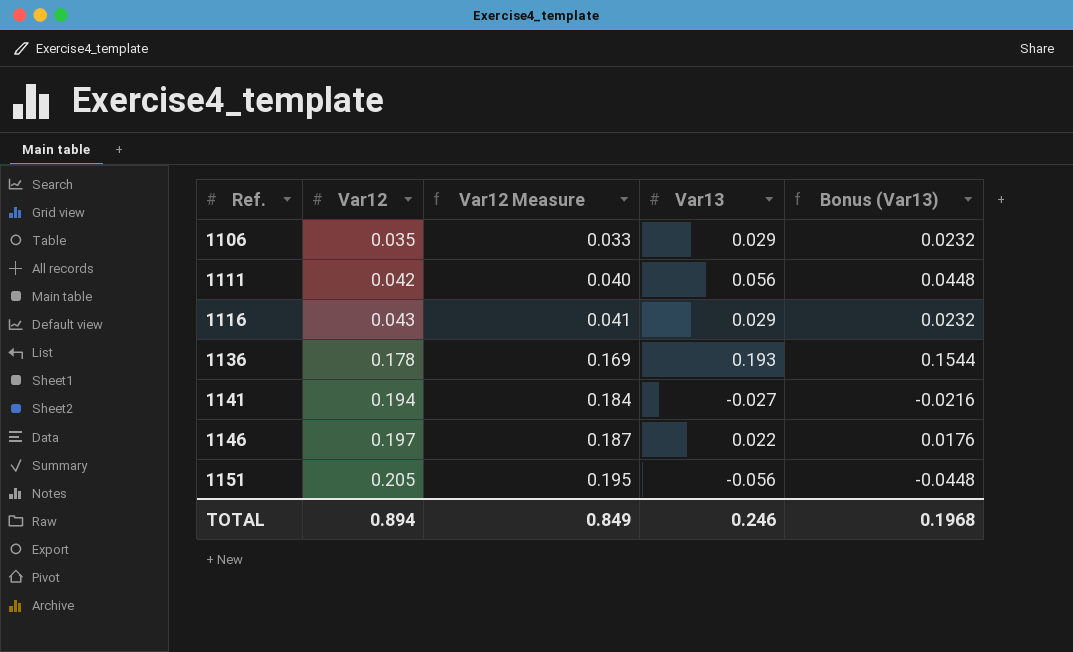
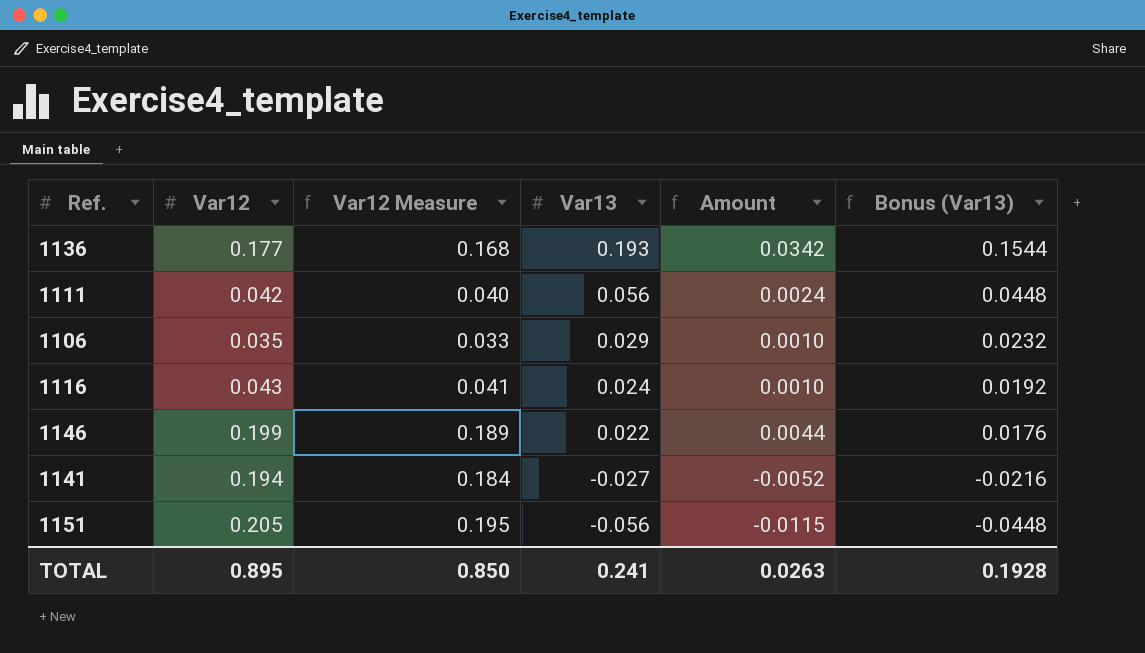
row order: Ref. ascending -> Var13 descending
column Amount | formula: none -> [Var12] * [Var13]
1136 | Var12: 0.178 -> 0.177
1136 | Var12 Measure: 0.169 -> 0.168
1116 | Var13: 0.029 -> 0.024
1116 | Bonus (Var13): 0.0232 -> 0.0192
1146 | Var12: 0.197 -> 0.199
1146 | Var12 Measure: 0.187 -> 0.189
TOTAL | Var12: 0.894 -> 0.895
TOTAL | Var12 Measure: 0.849 -> 0.850
TOTAL | Var13: 0.246 -> 0.241
TOTAL | Bonus (Var13): 0.1968 -> 0.1928

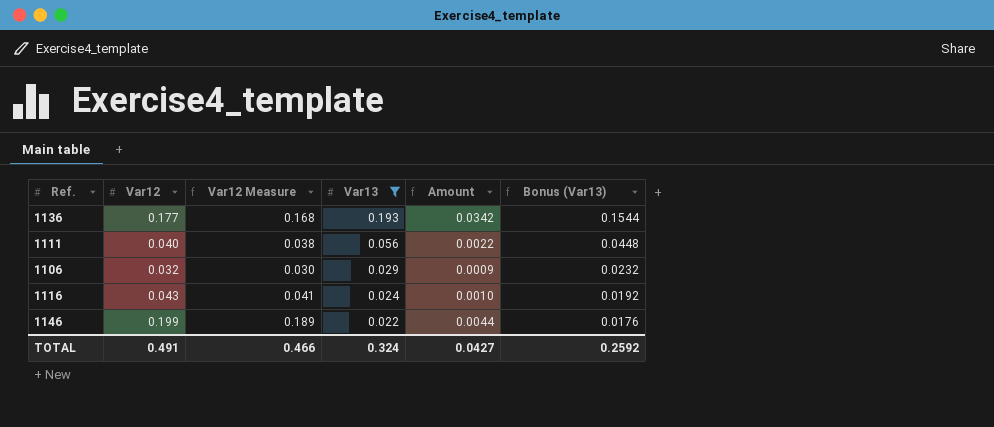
filter: none -> Var13 >= 0.022
1111 | Var12: 0.042 -> 0.040
1111 | Var12 Measure: 0.040 -> 0.038
1111 | Amount: 0.0024 -> 0.0022
1106 | Var12: 0.035 -> 0.032
1106 | Var12 Measure: 0.033 -> 0.030
1106 | Amount: 0.0010 -> 0.0009
TOTAL | Var12: 0.895 -> 0.491
TOTAL | Var12 Measure: 0.850 -> 0.466
TOTAL | Var13: 0.241 -> 0.324
TOTAL | Amount: 0.0263 -> 0.0427
TOTAL | Bonus (Var13): 0.1928 -> 0.2592

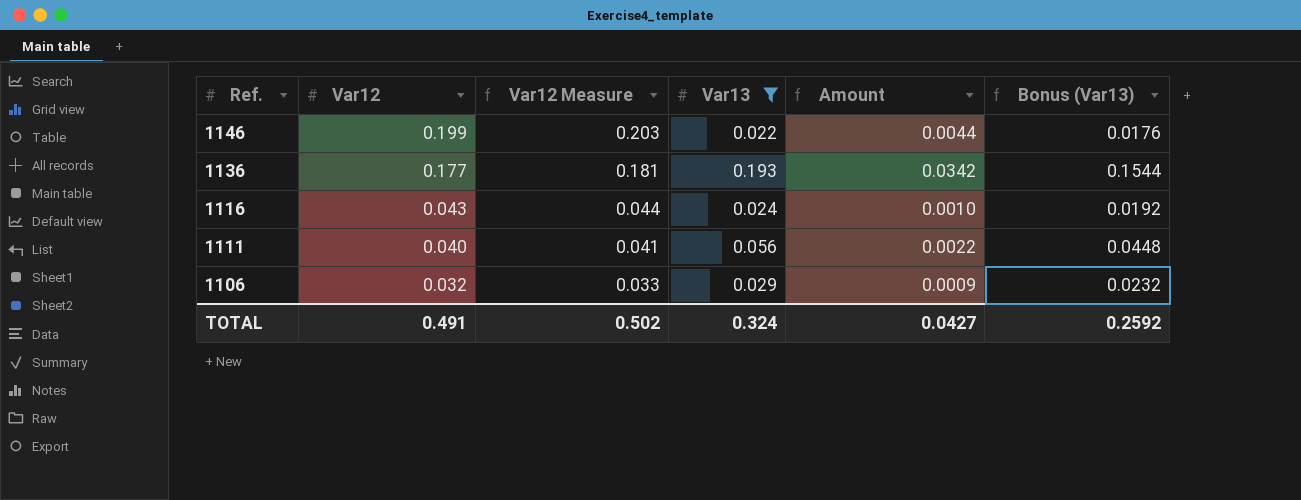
row order: Var13 descending -> Ref. descending
column Var12 Measure | formula: [Var12] * 0.95 -> [Var12] * 1.02
TOTAL | Var12 Measure: 0.466 -> 0.502

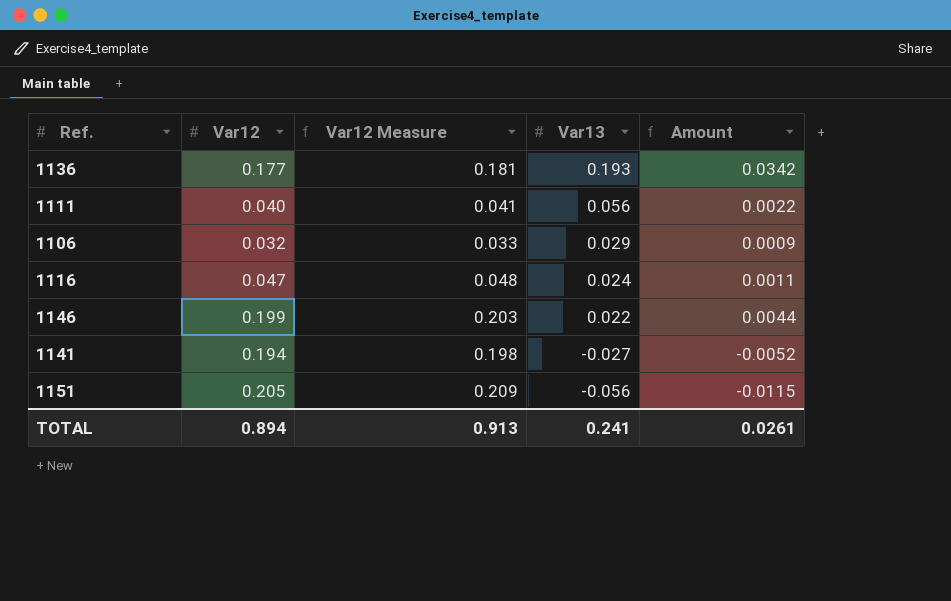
filter: Var13 >= 0.022 -> none
row order: Ref. descending -> Var13 descending
column Bonus (Var13) | formula: [Var13] * 0.8 -> none
1116 | Var12: 0.043 -> 0.047
1116 | Var12 Measure: 0.044 -> 0.048
1116 | Amount: 0.0010 -> 0.0011
TOTAL | Var12: 0.491 -> 0.894
TOTAL | Var12 Measure: 0.502 -> 0.913
TOTAL | Var13: 0.324 -> 0.241
TOTAL | Amount: 0.0427 -> 0.0261

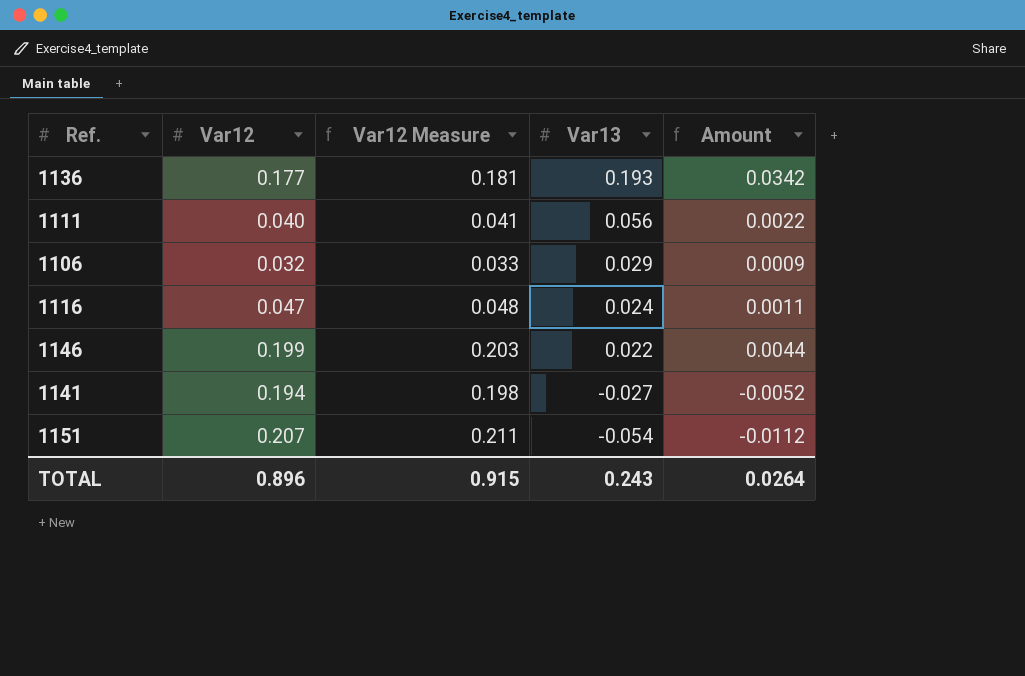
1151 | Var12: 0.205 -> 0.207
1151 | Var12 Measure: 0.209 -> 0.211
1151 | Var13: -0.056 -> -0.054
1151 | Amount: -0.0115 -> -0.0112
TOTAL | Var12: 0.894 -> 0.896
TOTAL | Var12 Measure: 0.913 -> 0.915
TOTAL | Var13: 0.241 -> 0.243
TOTAL | Amount: 0.0261 -> 0.0264

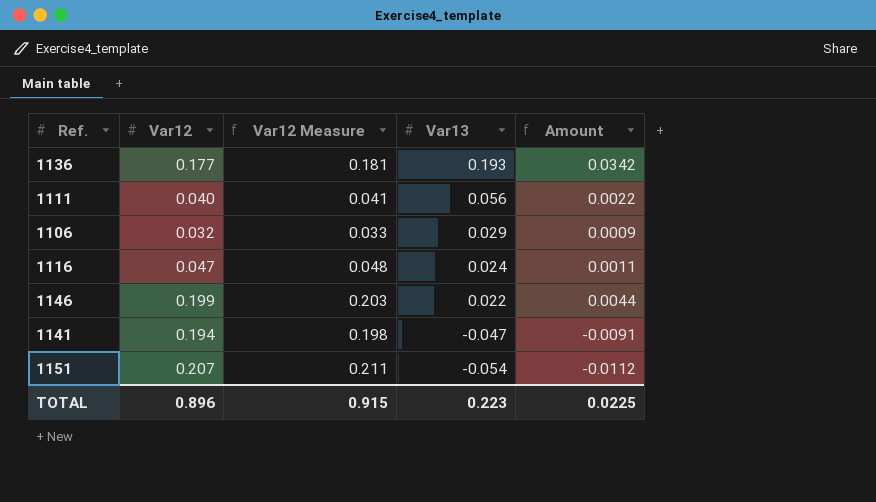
1141 | Var13: -0.027 -> -0.047
1141 | Amount: -0.0052 -> -0.0091
TOTAL | Var13: 0.243 -> 0.223
TOTAL | Amount: 0.0264 -> 0.0225

